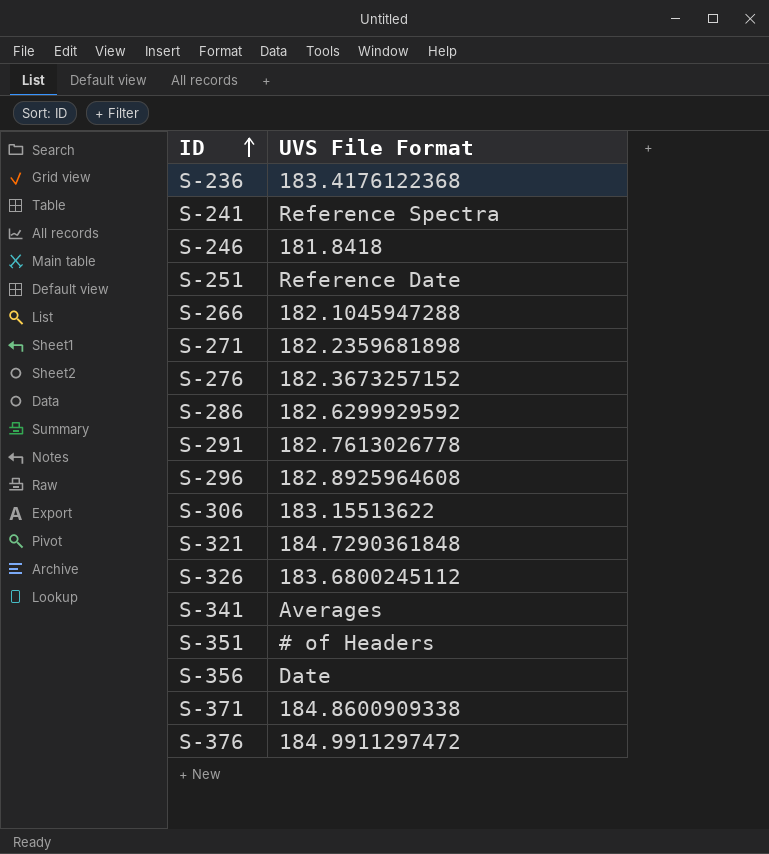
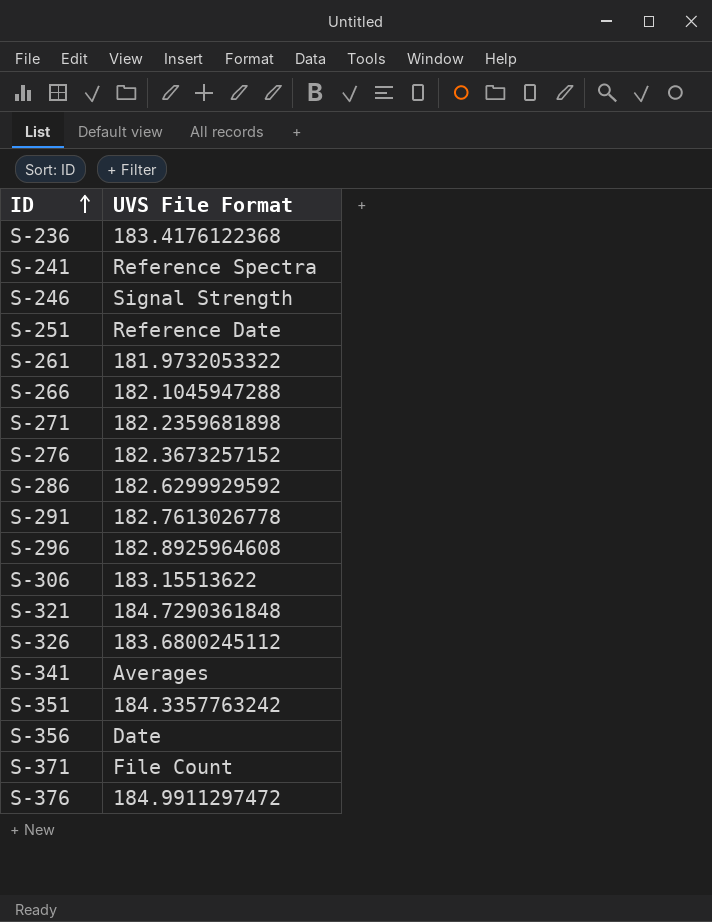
S-246 | UVS File Format: 181.8418 -> Signal Strength
row S-261: none -> 181.9732053322
S-351 | UVS File Format: # of Headers -> 184.3357763242
S-371 | UVS File Format: 184.8600909338 -> File Count

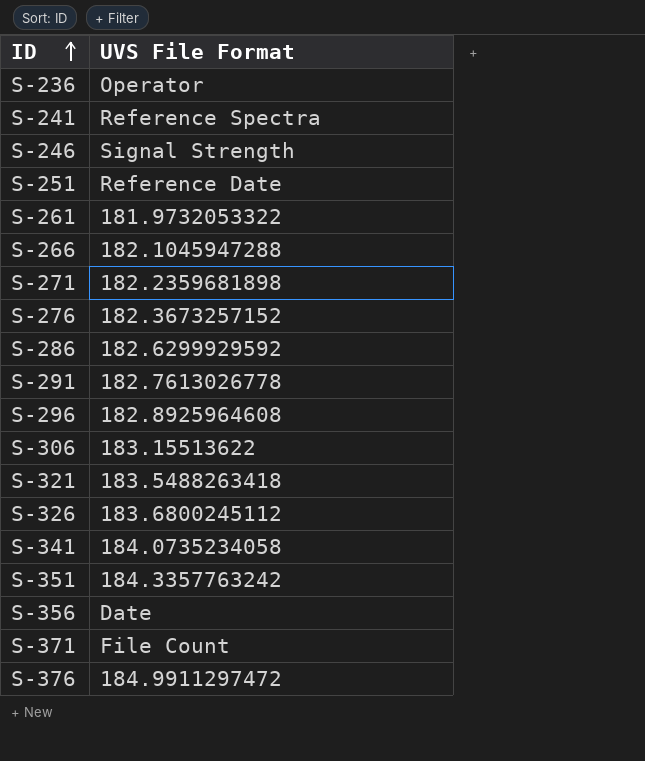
S-236 | UVS File Format: 183.4176122368 -> Operator
S-321 | UVS File Format: 184.7290361848 -> 183.5488263418
S-341 | UVS File Format: Averages -> 184.0735234058

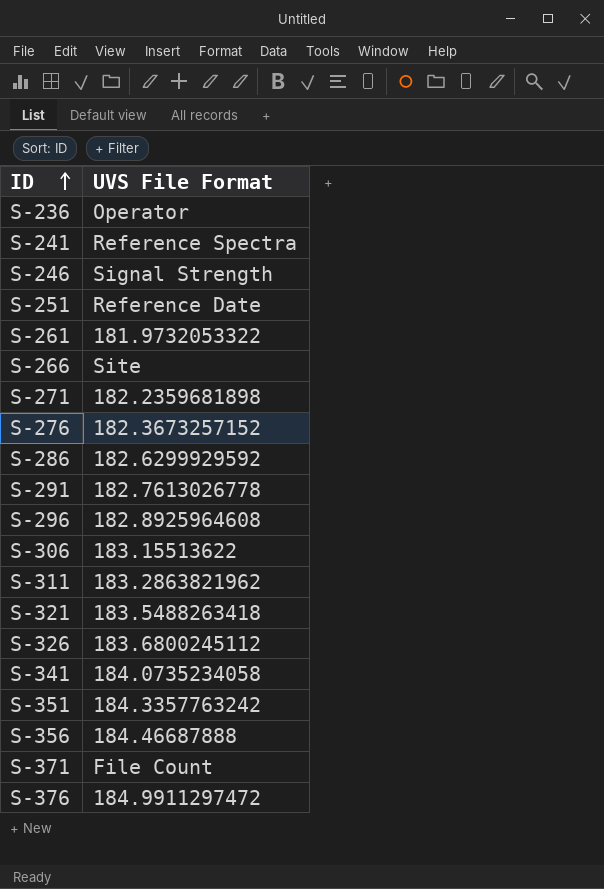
S-266 | UVS File Format: 182.1045947288 -> Site
row S-311: none -> 183.2863821962
S-356 | UVS File Format: Date -> 184.46687888

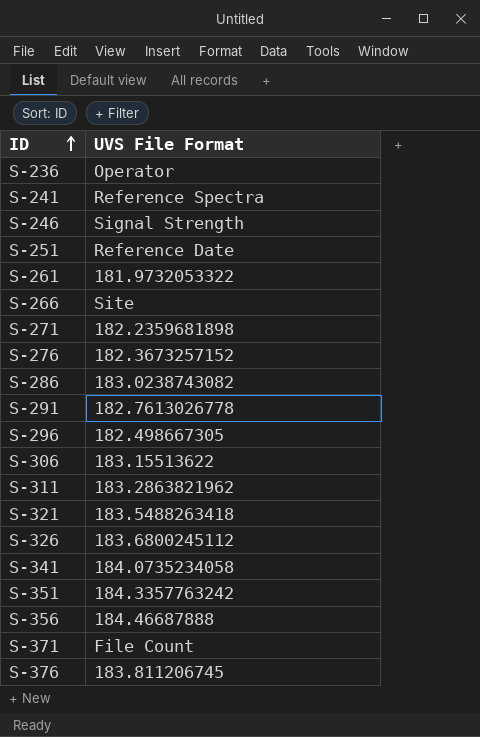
S-286 | UVS File Format: 182.6299929592 -> 183.0238743082
S-296 | UVS File Format: 182.8925964608 -> 182.498667305
S-376 | UVS File Format: 184.9911297472 -> 183.811206745

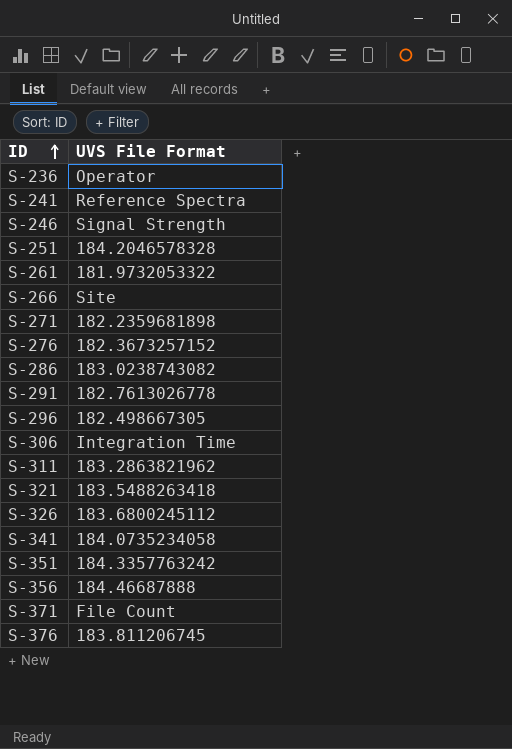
S-251 | UVS File Format: Reference Date -> 184.2046578328
S-306 | UVS File Format: 183.15513622 -> Integration Time

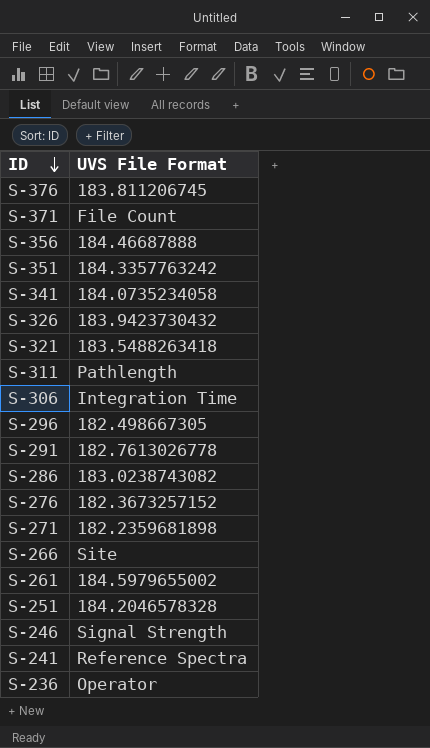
row order: ID ascending -> ID descending
S-326 | UVS File Format: 183.6800245112 -> 183.9423730432
S-311 | UVS File Format: 183.2863821962 -> Pathlength
S-261 | UVS File Format: 181.9732053322 -> 184.5979655002

